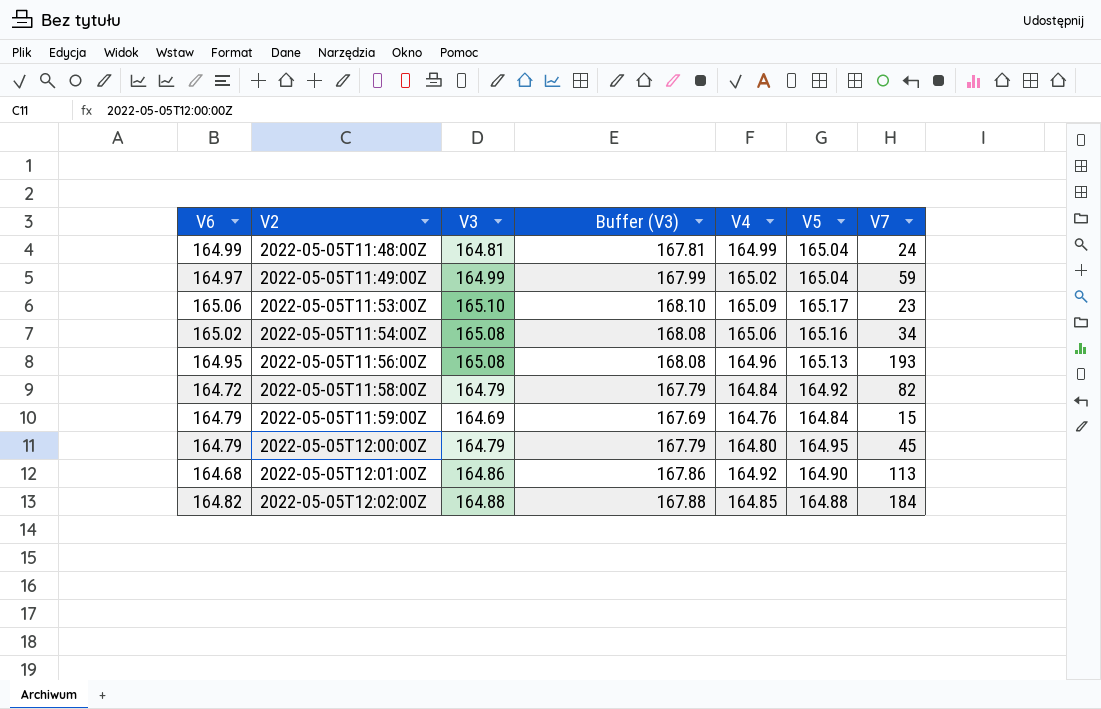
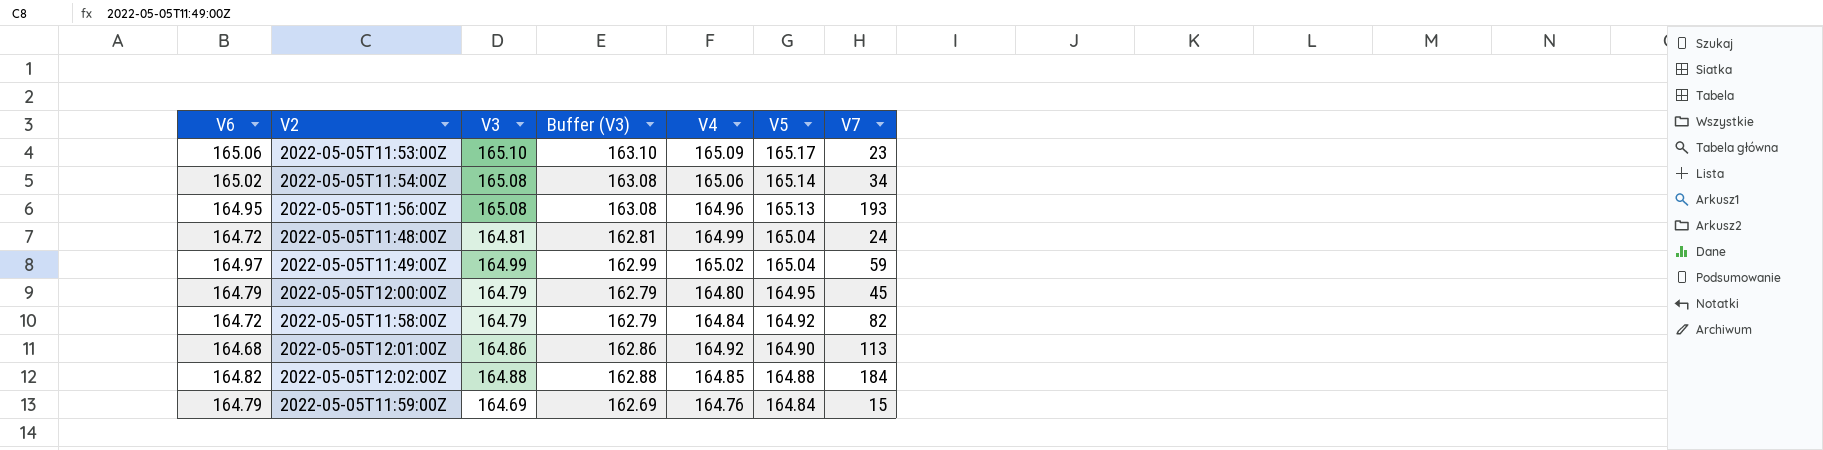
row order: V2 ascending -> V5 descending
column Buffer (V3) | formula: [V3] + 3 -> [V3] - 2
2022-05-05T11:54:00Z | V5: 165.16 -> 165.14
2022-05-05T11:48:00Z | V6: 164.99 -> 164.72

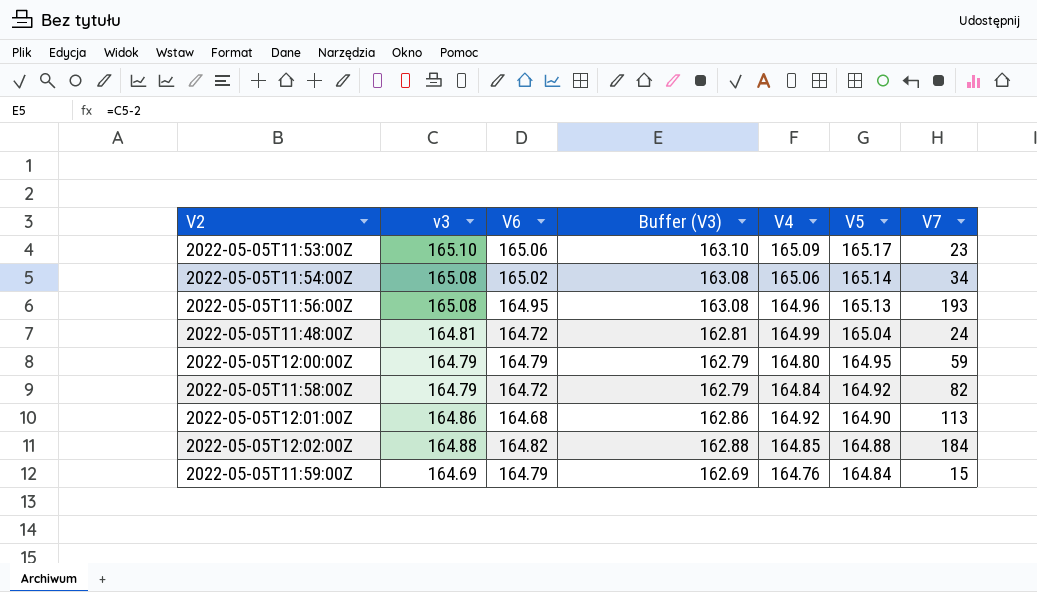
column name: V3 -> v3
column V6 | position: 1 -> 3
row 2022-05-05T11:49:00Z: 164.97 | 164.99 | 162.99 | 165.02 | 165.04 | 59 -> none
2022-05-05T12:00:00Z | V7: 45 -> 59

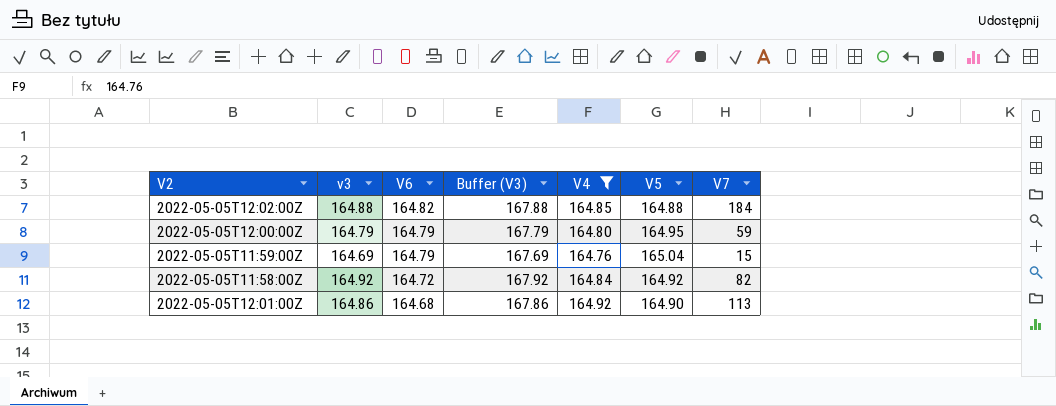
filter: none -> V4 <= 164.92
row order: V5 descending -> V6 descending
column Buffer (V3) | formula: [v3] - 2 -> [v3] + 3
2022-05-05T11:59:00Z | V5: 164.84 -> 165.04
2022-05-05T11:58:00Z | v3: 164.79 -> 164.92

